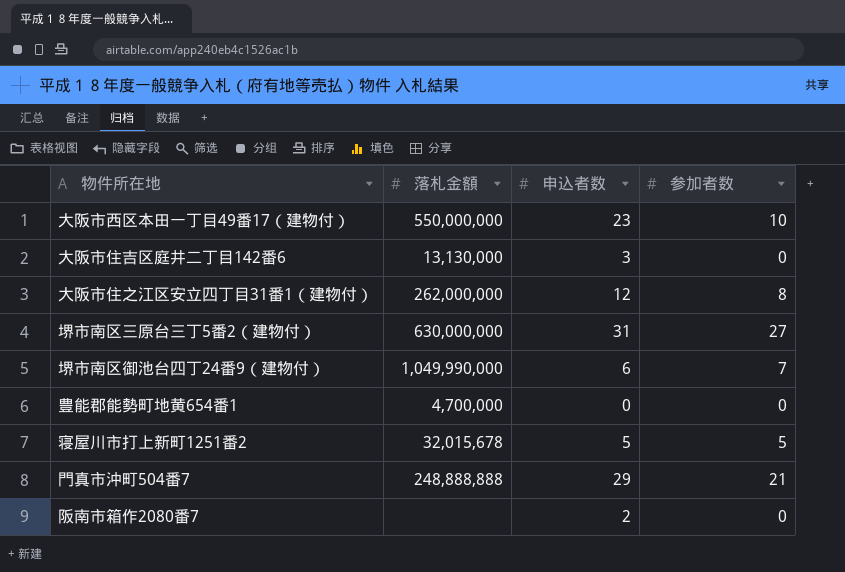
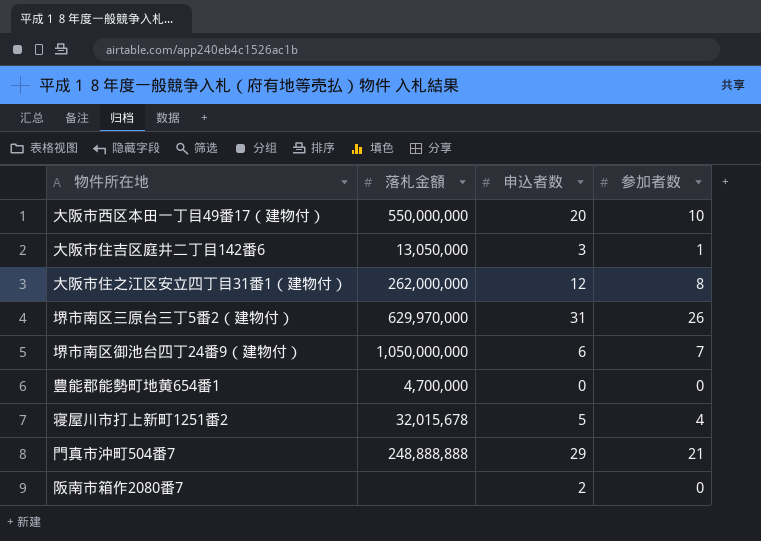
大阪市西区本田一丁目49番17（建物付） | 申込者数: 23 -> 20
大阪市住吉区庭井二丁目142番6 | 落札金額: 13,130,000 -> 13,050,000
大阪市住吉区庭井二丁目142番6 | 参加者数: 0 -> 1
堺市南区三原台三丁5番2（建物付） | 落札金額: 630,000,000 -> 629,970,000
堺市南区三原台三丁5番2（建物付） | 参加者数: 27 -> 26
堺市南区御池台四丁24番9（建物付） | 落札金額: 1,049,990,000 -> 1,050,000,000
寝屋川市打上新町1251番2 | 参加者数: 5 -> 4

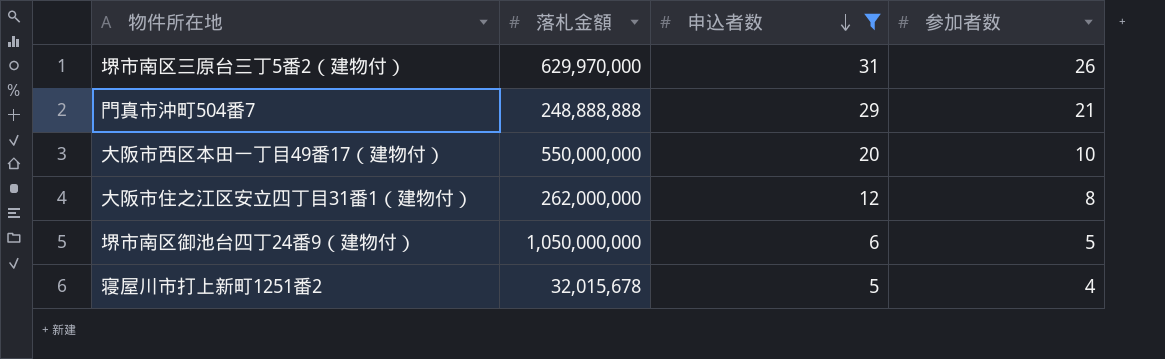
filter: none -> 申込者数 >= 5
row order: none -> 申込者数 descending
堺市南区御池台四丁24番9（建物付） | 参加者数: 7 -> 5

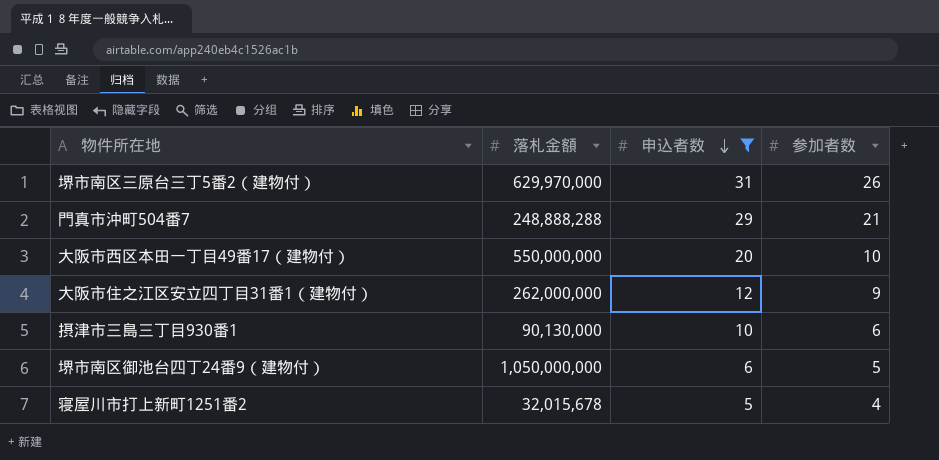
門真市沖町504番7 | 落札金額: 248,888,888 -> 248,888,288
大阪市住之江区安立四丁目31番1（建物付） | 参加者数: 8 -> 9
row 摂津市三島三丁目930番1: none -> 90,130,000 | 10 | 6

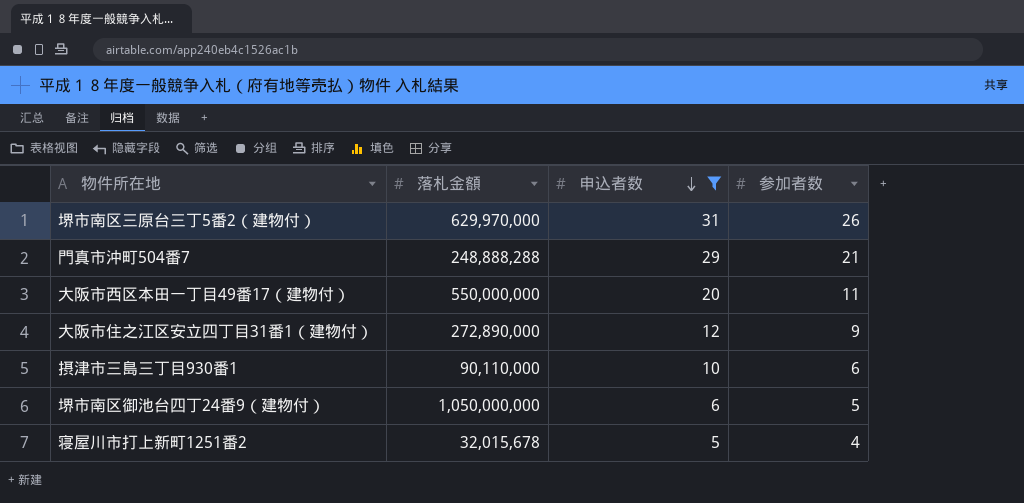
大阪市西区本田一丁目49番17（建物付） | 参加者数: 10 -> 11
大阪市住之江区安立四丁目31番1（建物付） | 落札金額: 262,000,000 -> 272,890,000
摂津市三島三丁目930番1 | 落札金額: 90,130,000 -> 90,110,000

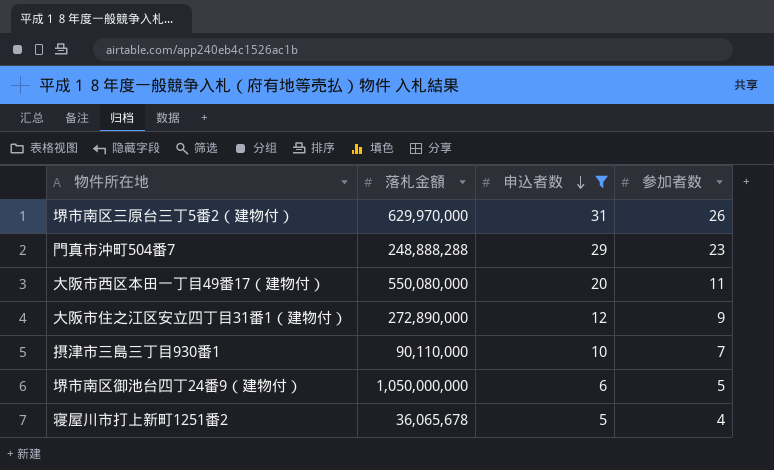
門真市沖町504番7 | 参加者数: 21 -> 23
大阪市西区本田一丁目49番17（建物付） | 落札金額: 550,000,000 -> 550,080,000
摂津市三島三丁目930番1 | 参加者数: 6 -> 7
寝屋川市打上新町1251番2 | 落札金額: 32,015,678 -> 36,065,678

